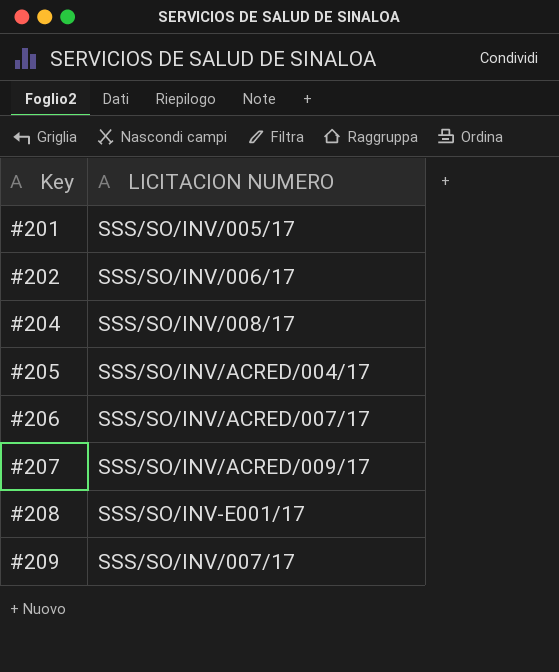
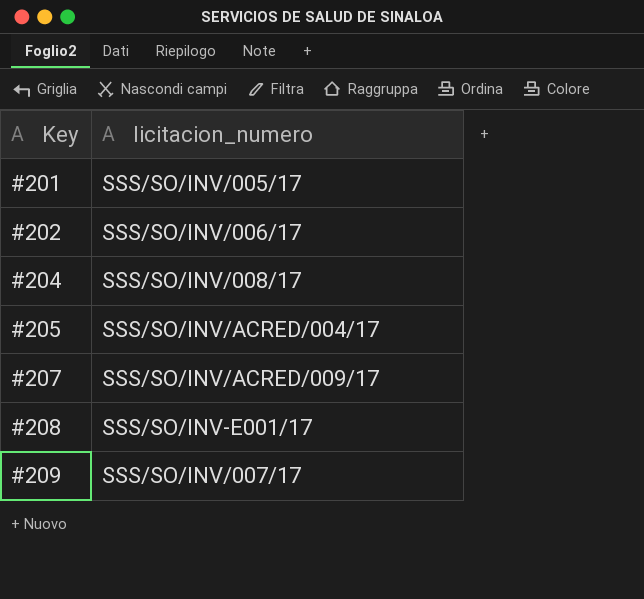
column name: LICITACION NUMERO -> licitacion_numero
row #206: SSS/SO/INV/ACRED/007/17 -> none

